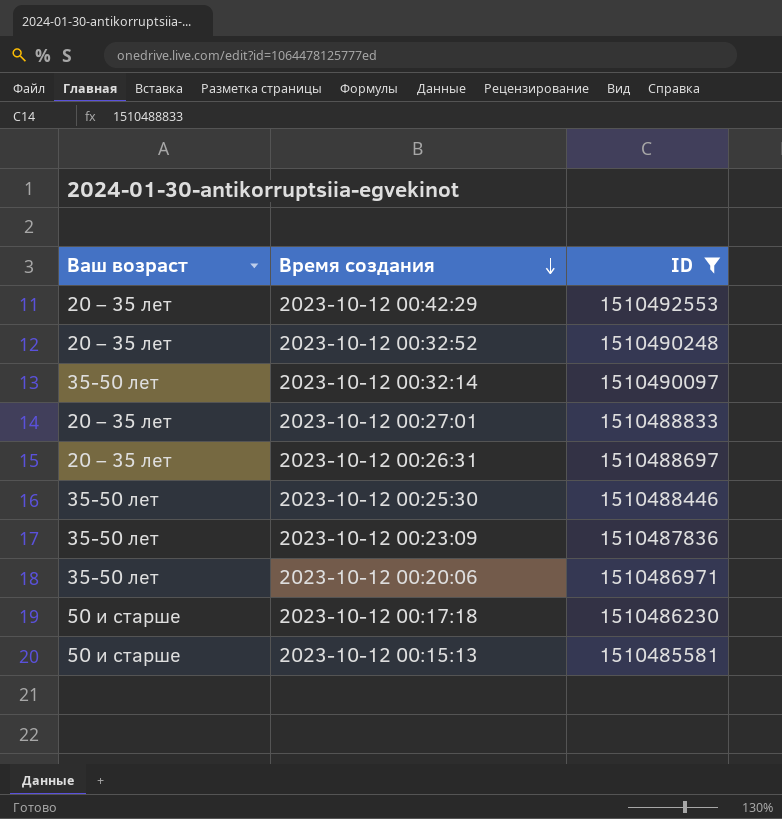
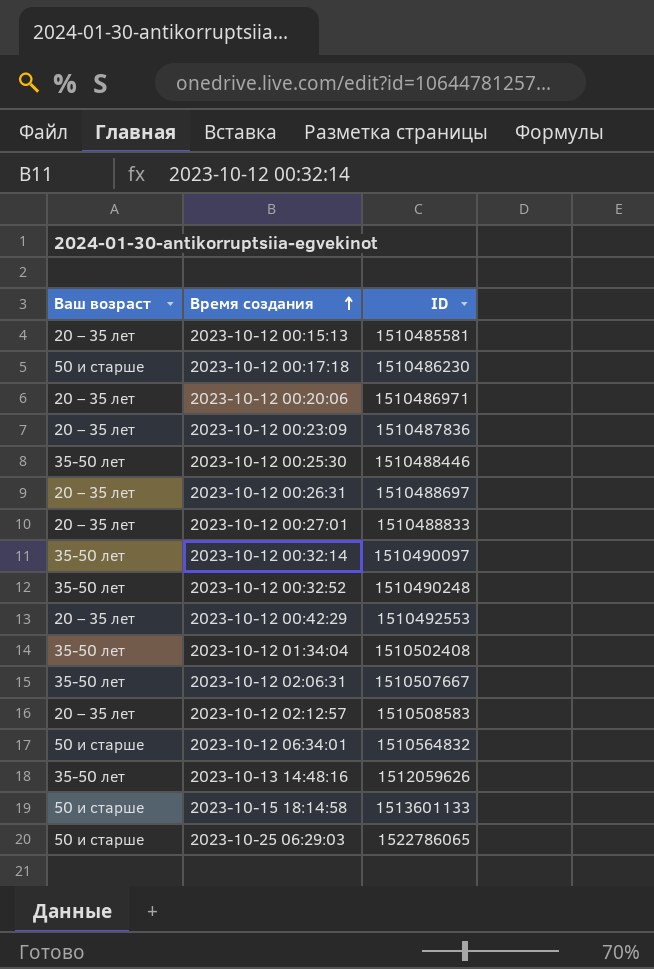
filter: ID <= 1510492553 -> none
row order: Время создания descending -> Время создания ascending
2023-10-12 00:15:13 | Ваш возраст: 50 и старше -> 20 – 35 лет
2023-10-12 00:20:06 | Ваш возраст: 35-50 лет -> 20 – 35 лет
2023-10-12 00:23:09 | Ваш возраст: 35-50 лет -> 20 – 35 лет
2023-10-12 00:32:52 | Ваш возраст: 20 – 35 лет -> 35-50 лет

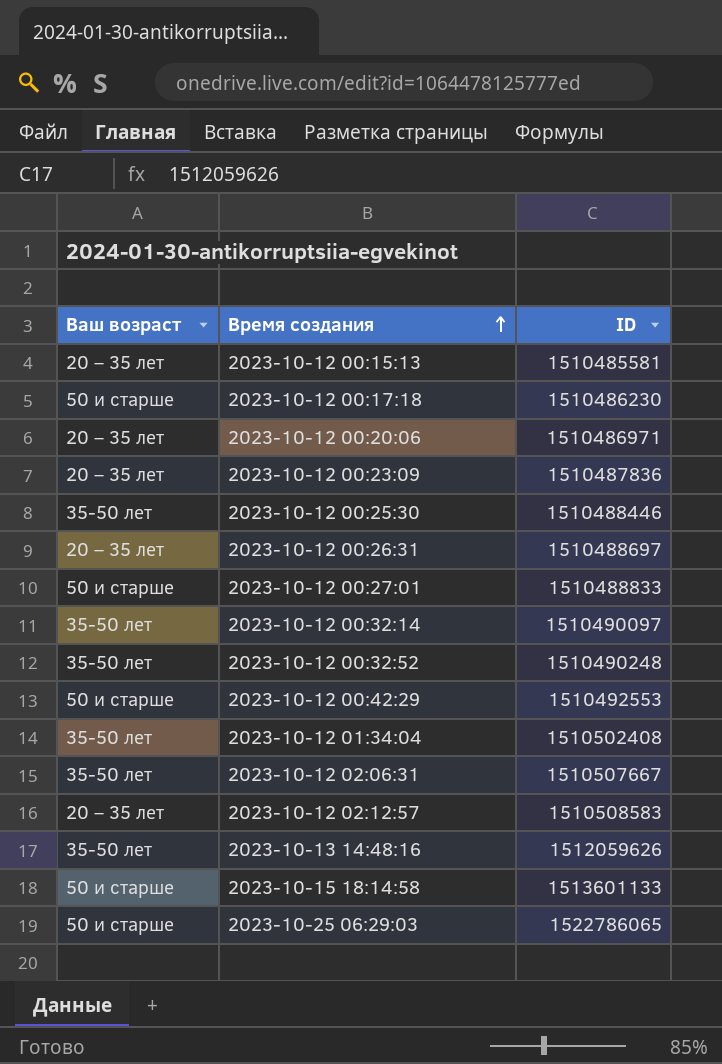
row 2023-10-12 06:34:01: 50 и старше | 1510564832 -> none
2023-10-12 00:27:01 | Ваш возраст: 20 – 35 лет -> 50 и старше
2023-10-12 00:42:29 | Ваш возраст: 20 – 35 лет -> 50 и старше

